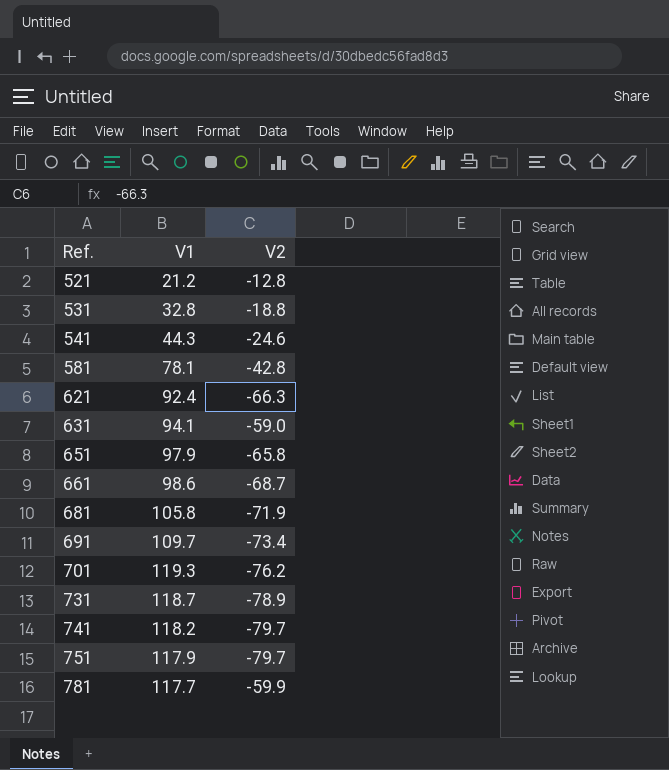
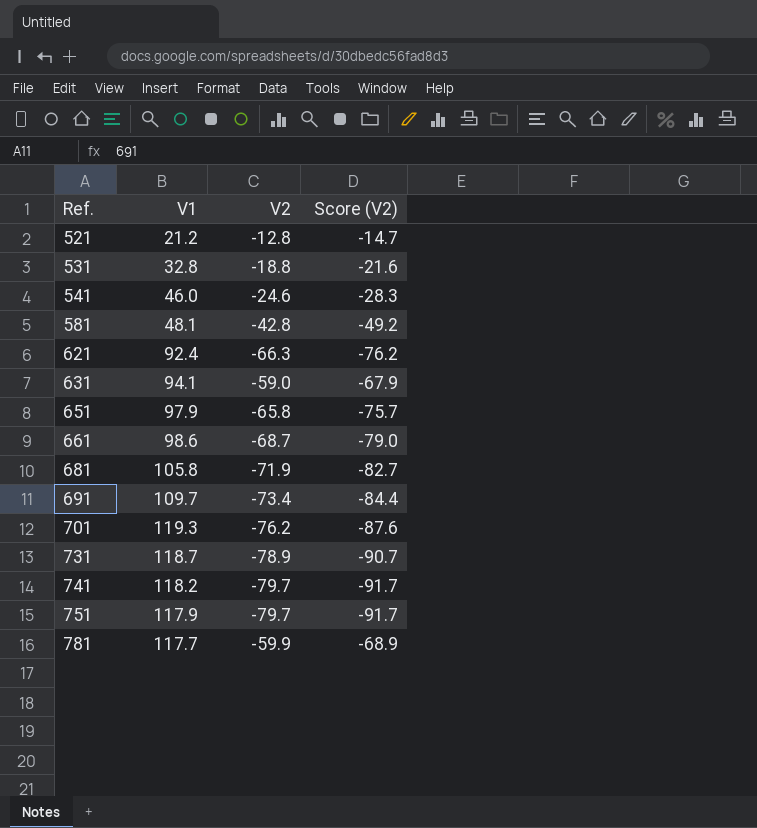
column Score (V2) | formula: none -> [V2] * 1.15
541 | V1: 44.3 -> 46.0
581 | V1: 78.1 -> 48.1

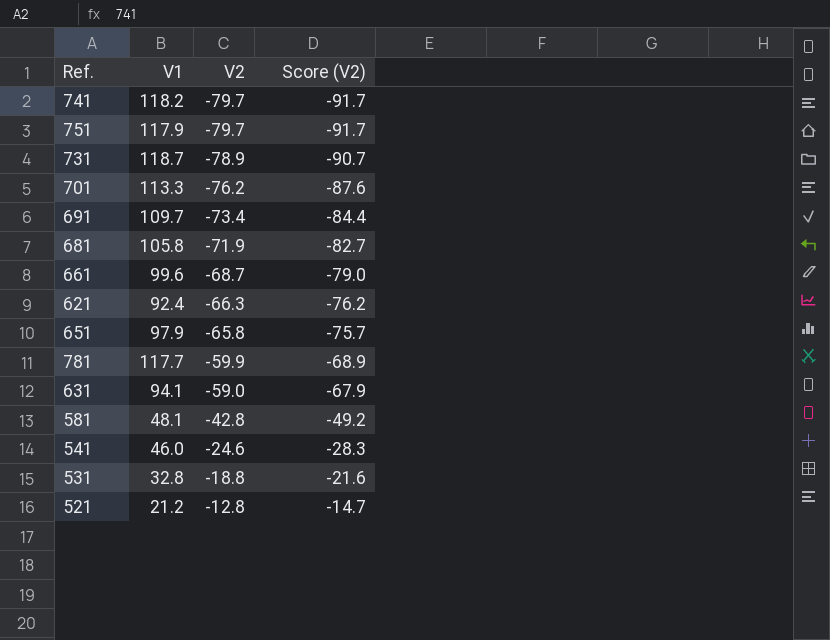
row order: Ref. ascending -> V2 ascending
701 | V1: 119.3 -> 113.3
661 | V1: 98.6 -> 99.6

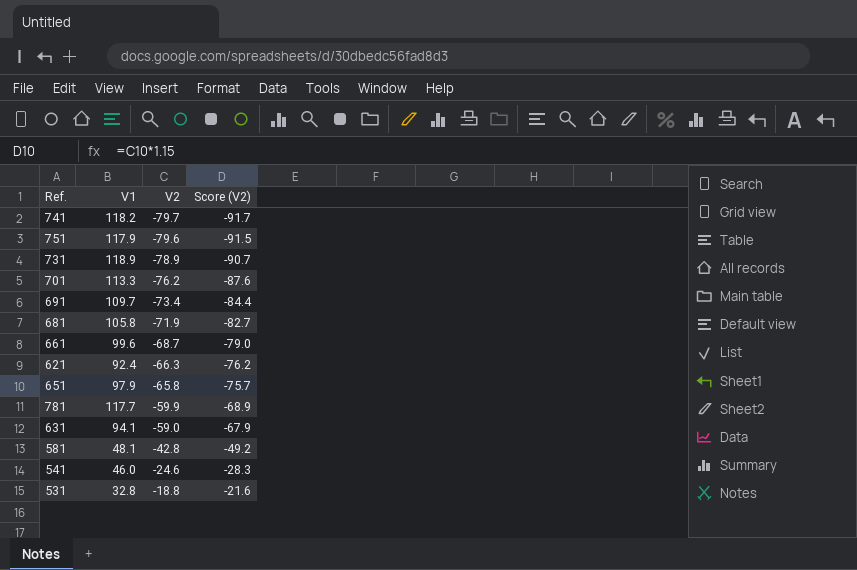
row 521: 21.2 | -12.8 | -14.7 -> none
751 | V2: -79.7 -> -79.6
751 | Score (V2): -91.7 -> -91.5
731 | V1: 118.7 -> 118.9

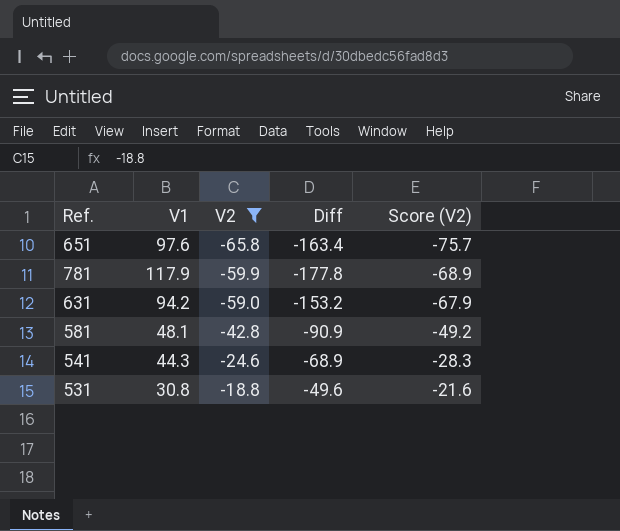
filter: none -> V2 >= -65.8
column Diff | formula: none -> [V2] - [V1]
651 | V1: 97.9 -> 97.6
781 | V1: 117.7 -> 117.9
631 | V1: 94.1 -> 94.2
541 | V1: 46.0 -> 44.3
531 | V1: 32.8 -> 30.8

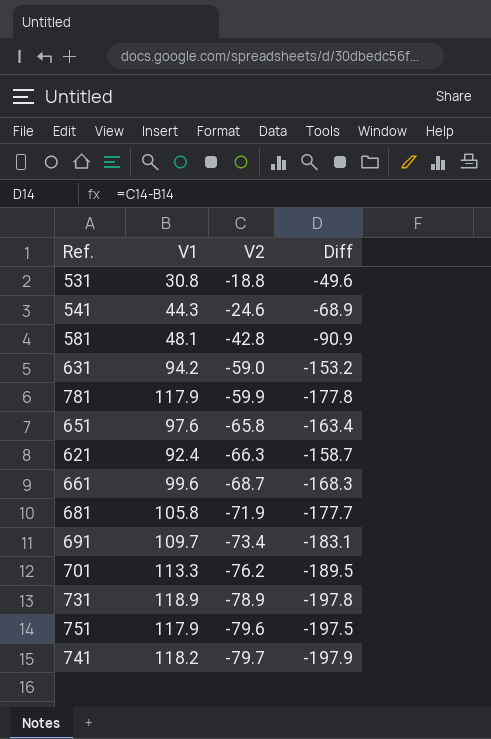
filter: V2 >= -65.8 -> none
row order: V2 ascending -> V2 descending
column Score (V2) | formula: [V2] * 1.15 -> none

